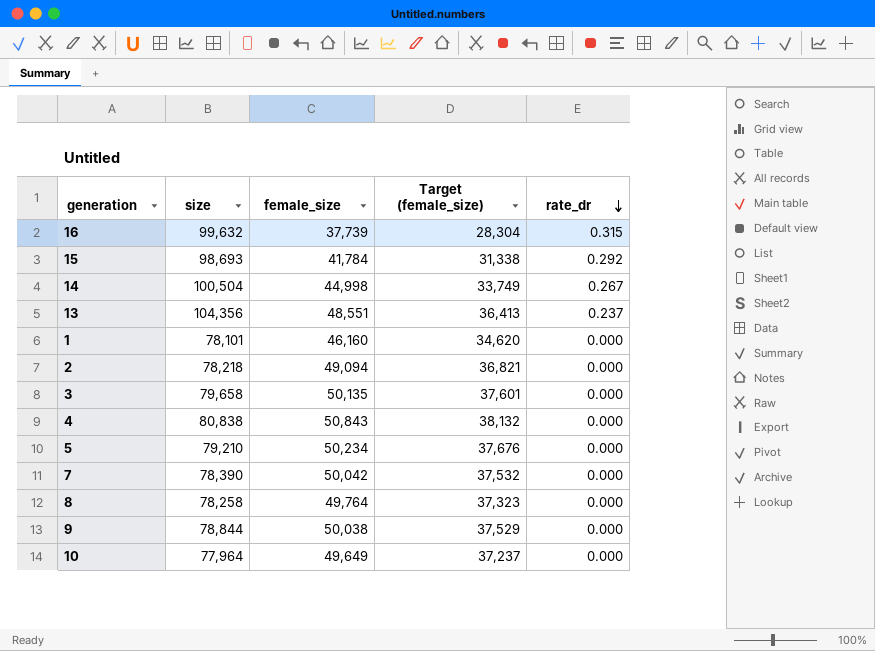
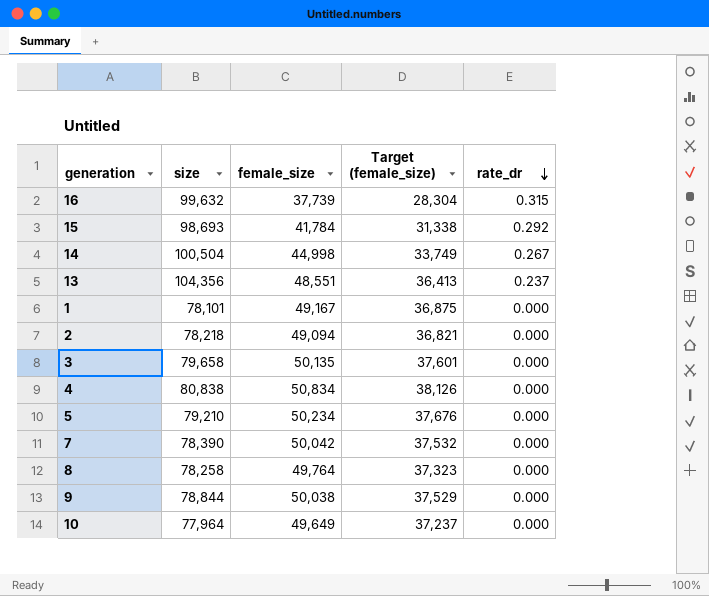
1 | female_size: 46,160 -> 49,167
1 | Target (female_size): 34,620 -> 36,875
4 | female_size: 50,843 -> 50,834
4 | Target (female_size): 38,132 -> 38,126

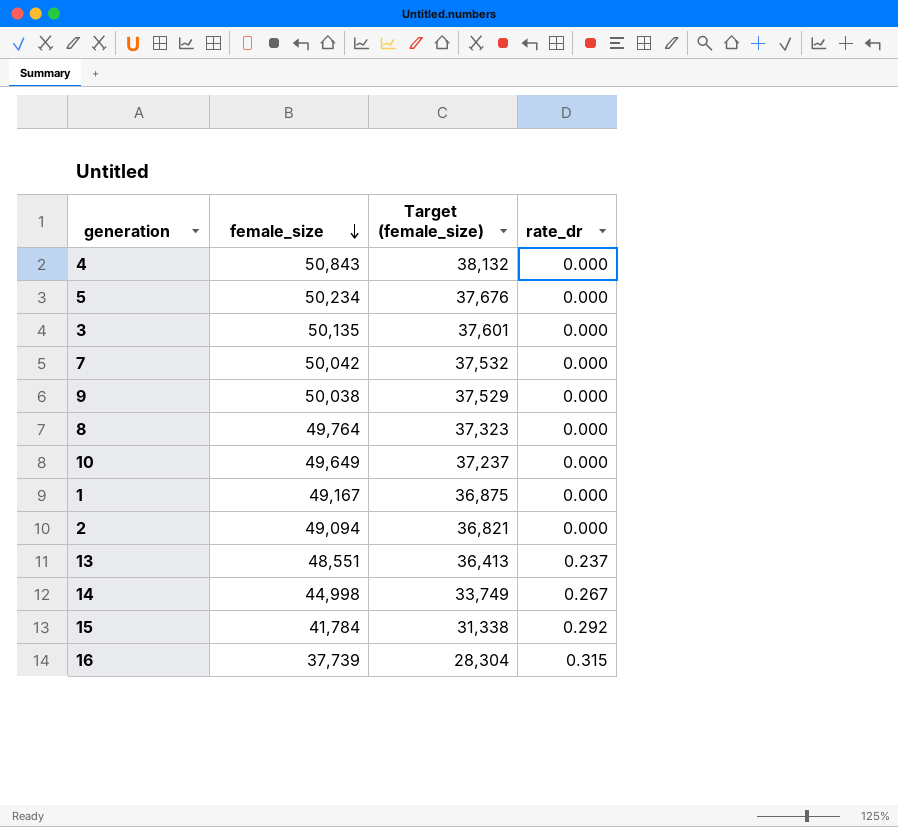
row order: rate_dr descending -> female_size descending
column size | position: 2 -> none
4 | female_size: 50,834 -> 50,843
4 | Target (female_size): 38,126 -> 38,132

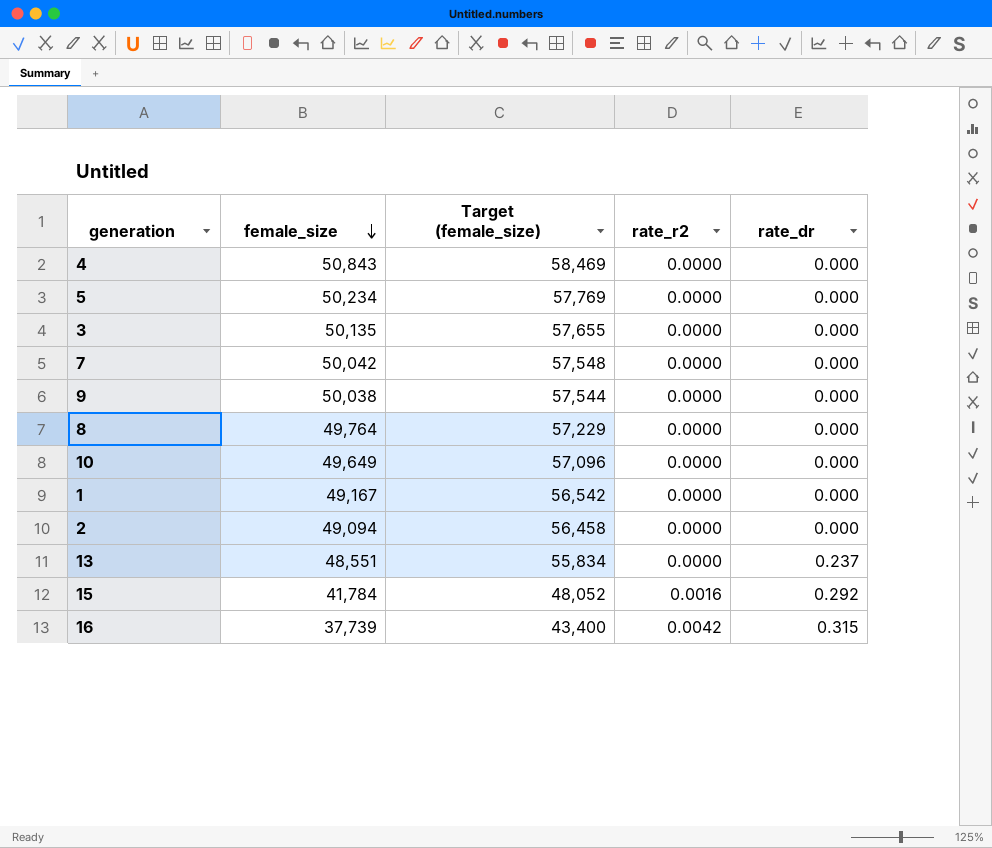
column Target (female_size) | formula: [female_size] * 0.75 -> [female_size] * 1.15
column rate_r2 | position: none -> 4
row 14: 44,998 | 33,749 | 0.267 -> none

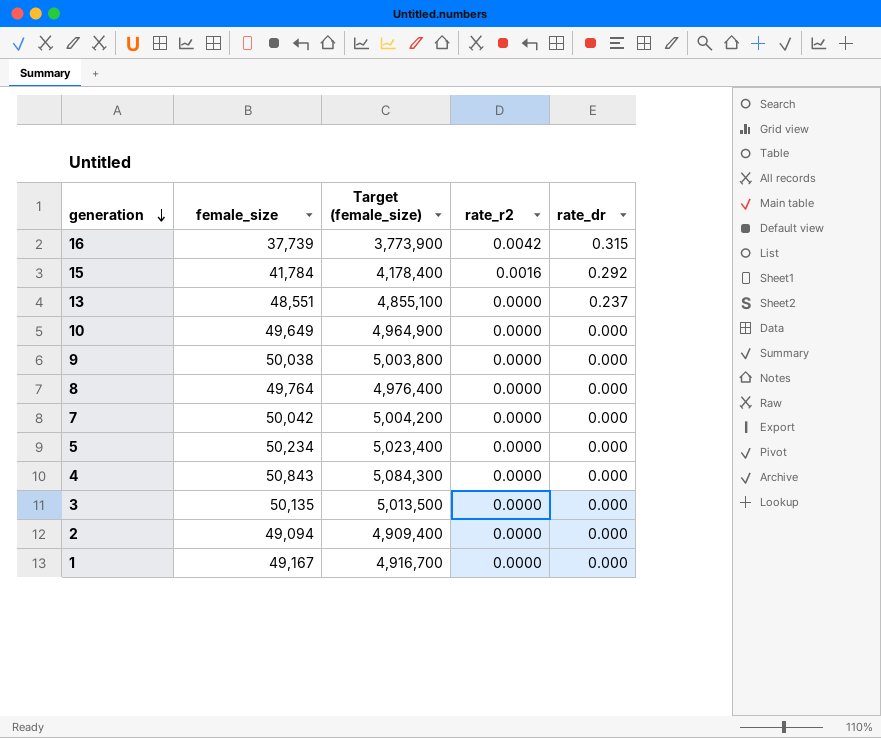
row order: female_size descending -> generation descending
column Target (female_size) | formula: [female_size] * 1.15 -> [female_size] * 100

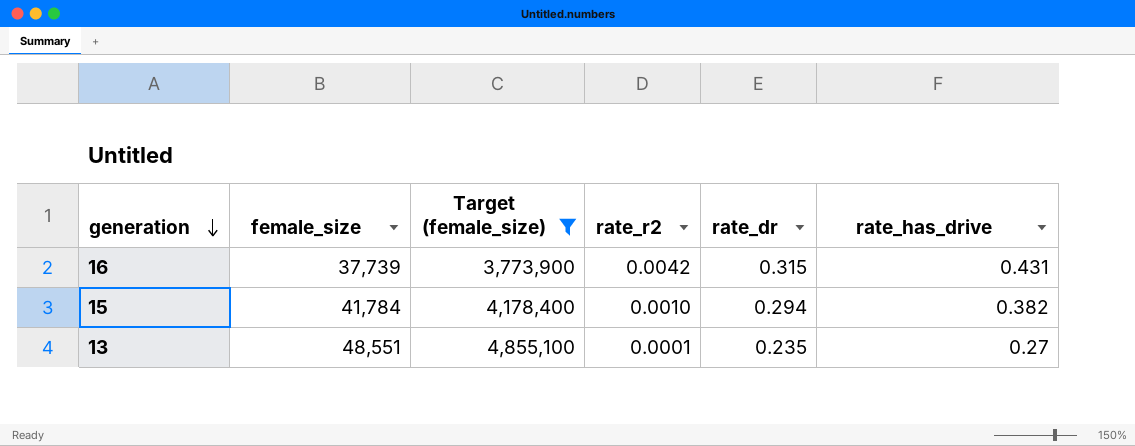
filter: none -> Target (female_size) <= 4,855,100
column rate_has_drive | position: none -> 6
15 | rate_r2: 0.0016 -> 0.0010
15 | rate_dr: 0.292 -> 0.294
13 | rate_r2: 0.0000 -> 0.0001
13 | rate_dr: 0.237 -> 0.235

